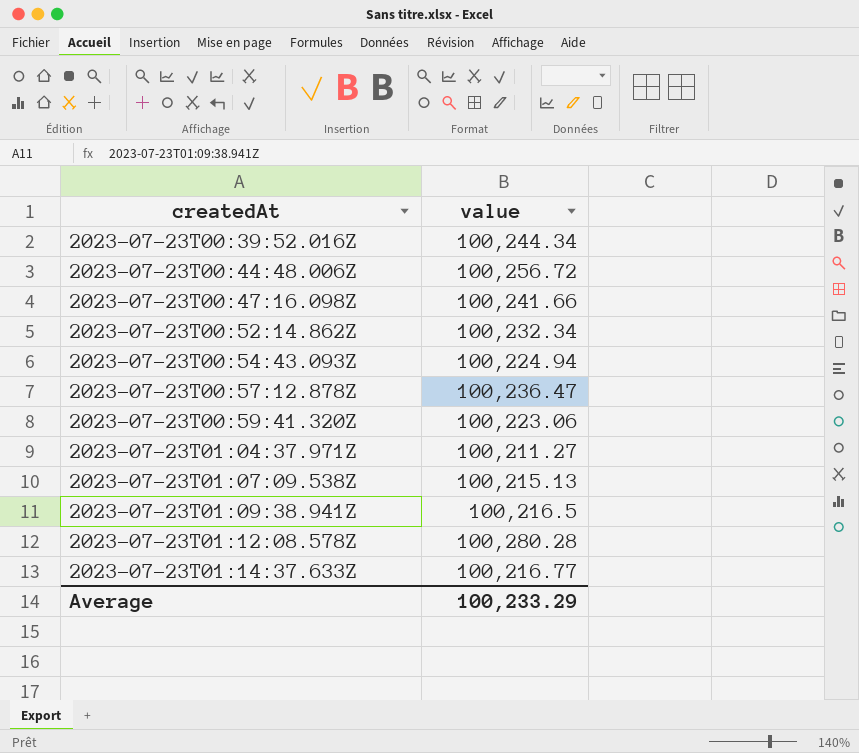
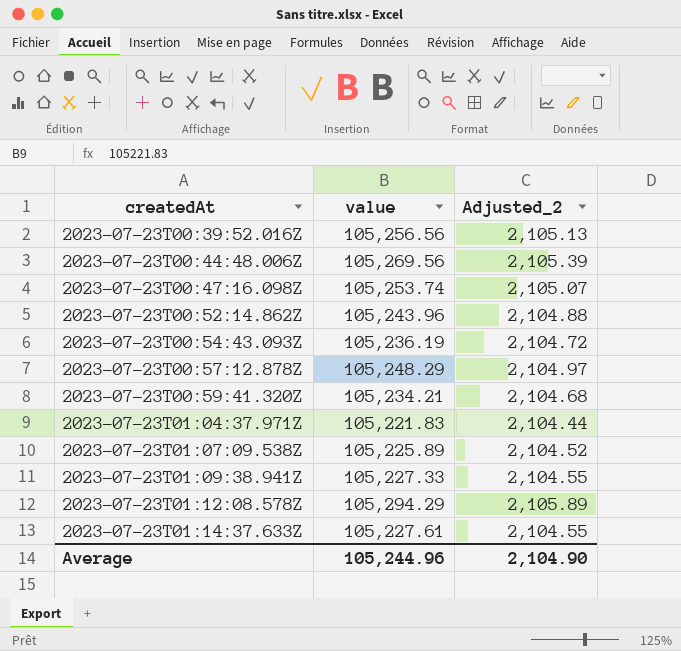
column Adjusted_2 | formula: none -> [value] * 0.02
2023-07-23T00:39:52.016Z | value: 100,244.34 -> 105,256.56
2023-07-23T00:44:48.006Z | value: 100,256.72 -> 105,269.56
2023-07-23T00:47:16.098Z | value: 100,241.66 -> 105,253.74
2023-07-23T00:52:14.862Z | value: 100,232.34 -> 105,243.96
2023-07-23T00:54:43.093Z | value: 100,224.94 -> 105,236.19
2023-07-23T00:57:12.878Z | value: 100,236.47 -> 105,248.29
2023-07-23T00:59:41.320Z | value: 100,223.06 -> 105,234.21
2023-07-23T01:04:37.971Z | value: 100,211.27 -> 105,221.83
2023-07-23T01:07:09.538Z | value: 100,215.13 -> 105,225.89
2023-07-23T01:09:38.941Z | value: 100,216.5 -> 105,227.33
2023-07-23T01:12:08.578Z | value: 100,280.28 -> 105,294.29
2023-07-23T01:14:37.633Z | value: 100,216.77 -> 105,227.61
Average | value: 100,233.29 -> 105,244.96

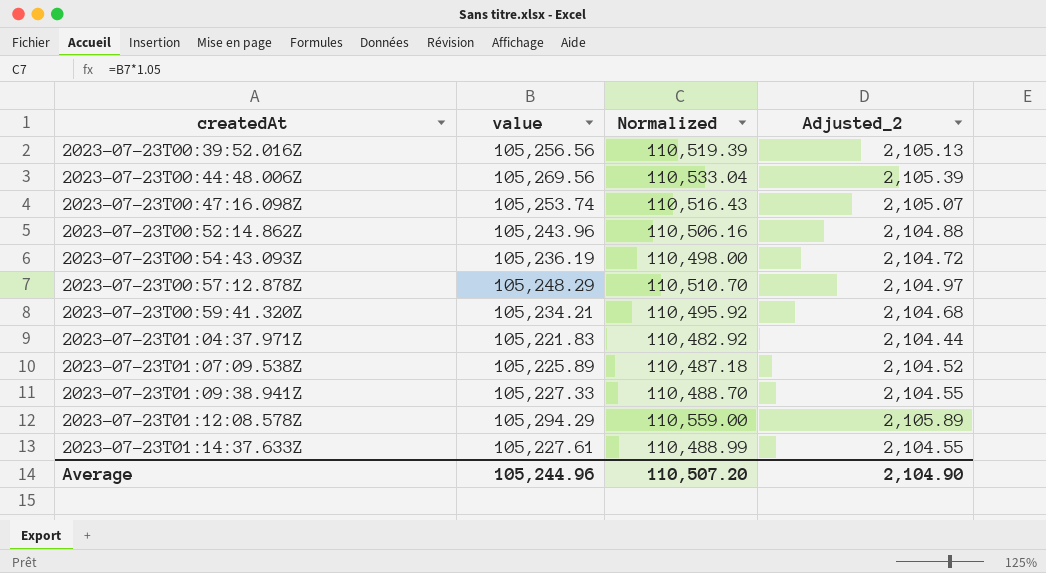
column Normalized | formula: none -> [value] * 1.05

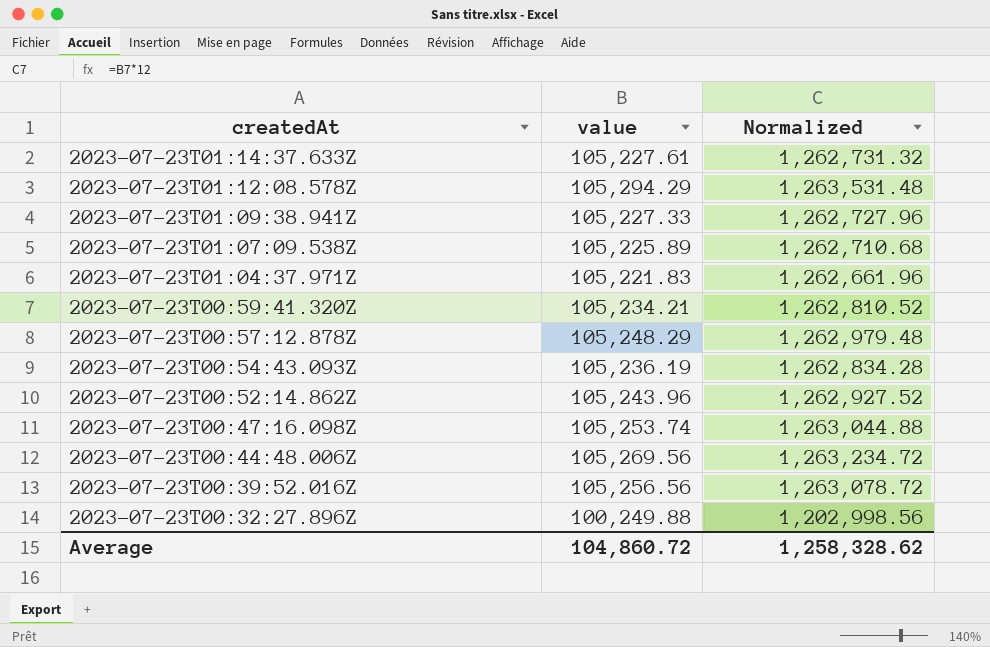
row order: createdAt ascending -> createdAt descending
column Adjusted_2 | formula: [value] * 0.02 -> none
column Normalized | formula: [value] * 1.05 -> [value] * 12
row 2023-07-23T00:32:27.896Z: none -> 100,249.88 | 1,202,998.56
Average | value: 105,244.96 -> 104,860.72
Average | Normalized: 110,507.20 -> 1,258,328.62

